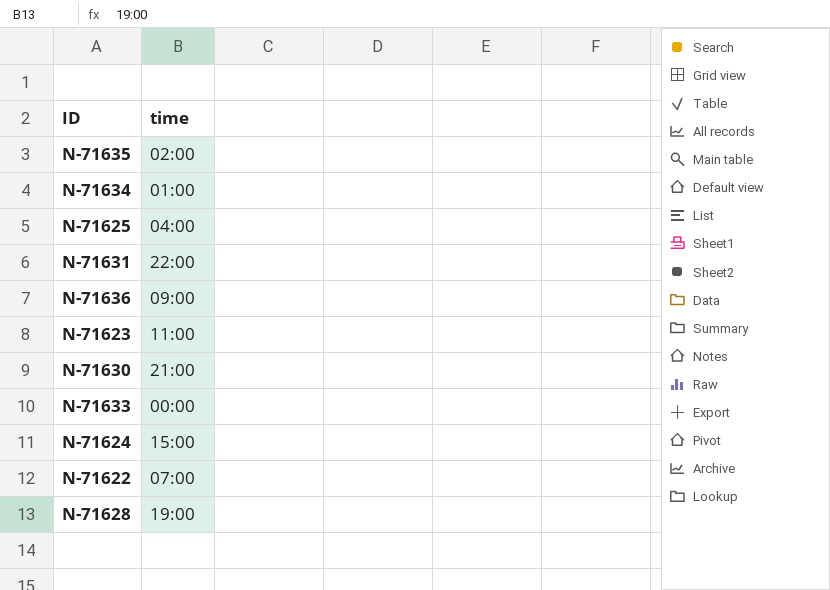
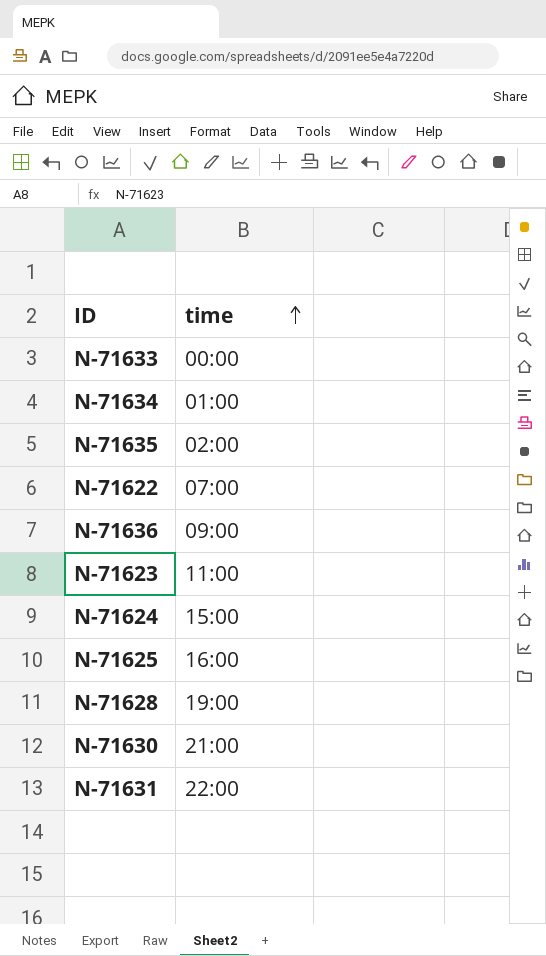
row order: none -> time ascending
N-71625 | time: 04:00 -> 16:00

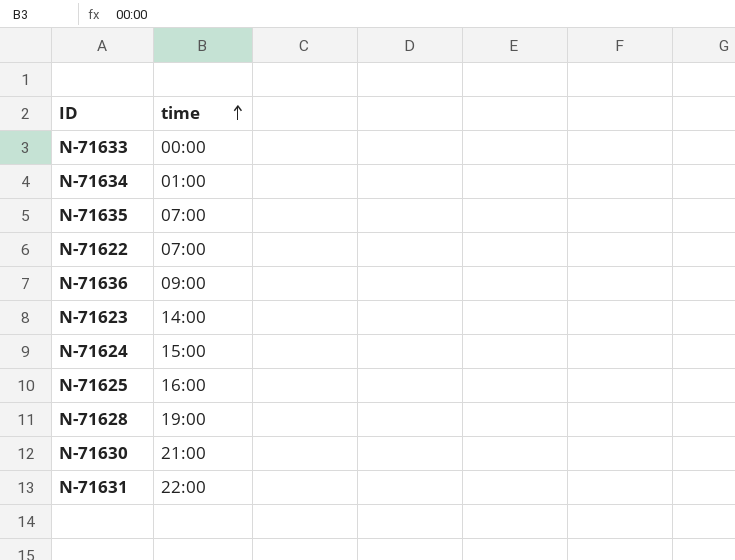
N-71635 | time: 02:00 -> 07:00
N-71623 | time: 11:00 -> 14:00

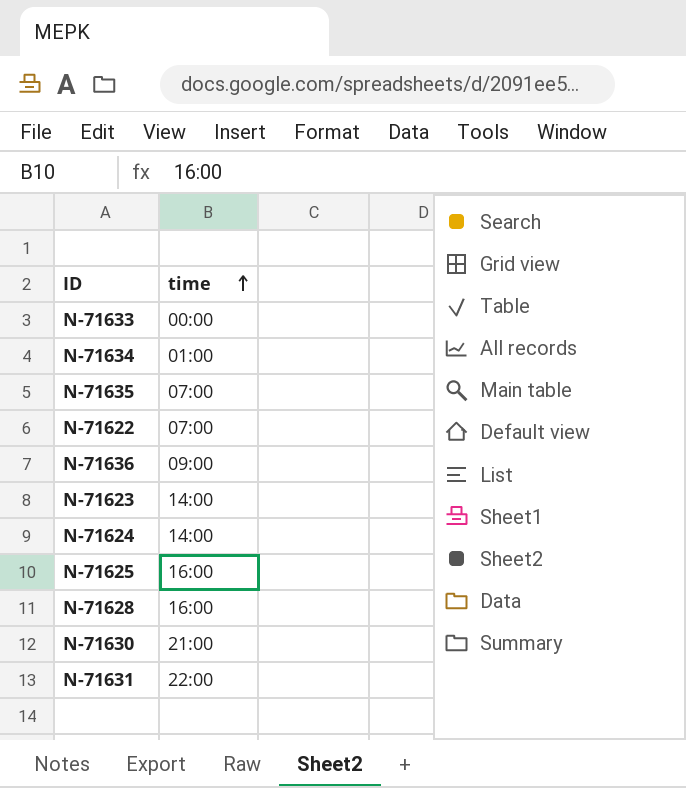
N-71624 | time: 15:00 -> 14:00
N-71628 | time: 19:00 -> 16:00

